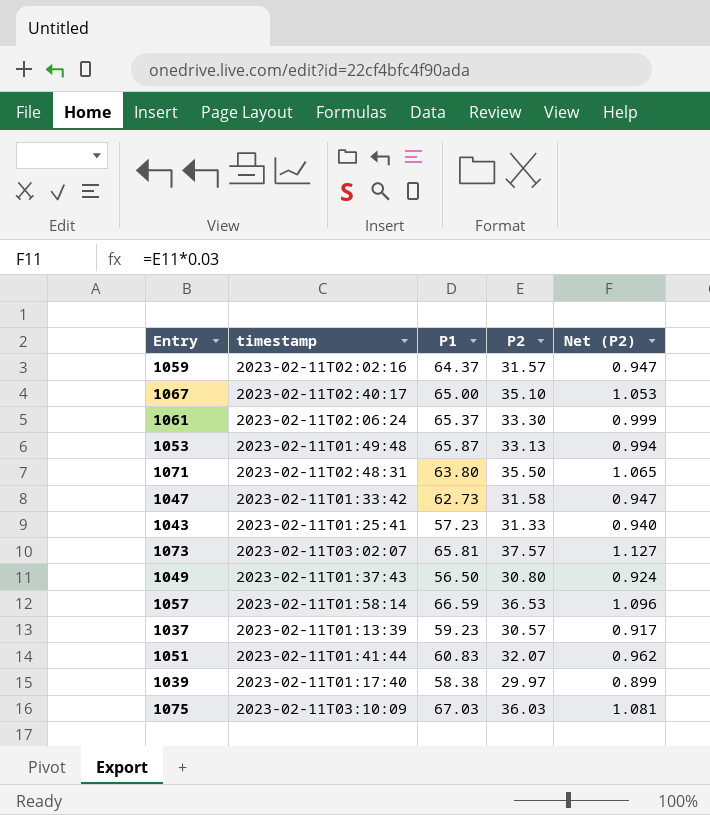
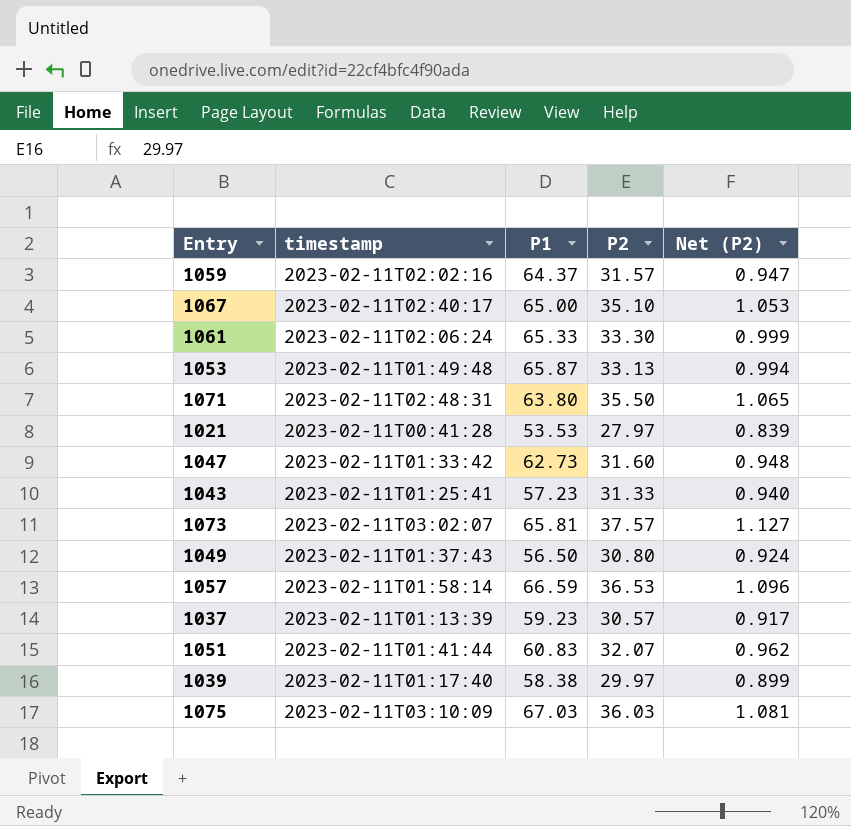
1061 | P1: 65.37 -> 65.33
row 1021: none -> 2023-02-11T00:41:28 | 53.53 | 27.97 | 0.839
1047 | P2: 31.58 -> 31.60
1047 | Net (P2): 0.947 -> 0.948

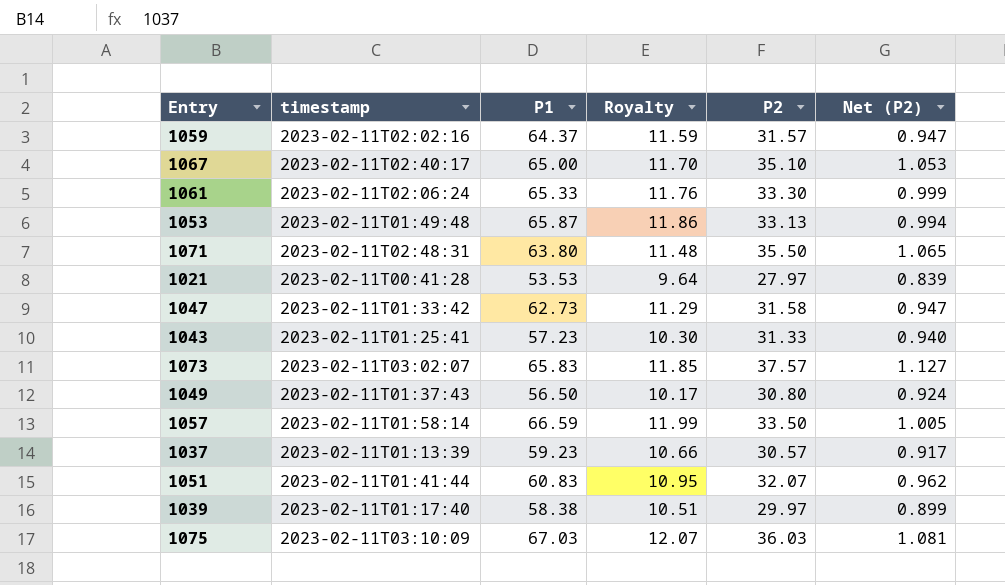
column Royalty | formula: none -> [P1] * 0.18
1047 | P2: 31.60 -> 31.58
1047 | Net (P2): 0.948 -> 0.947
1073 | P1: 65.81 -> 65.83
1057 | P2: 36.53 -> 33.50
1057 | Net (P2): 1.096 -> 1.005

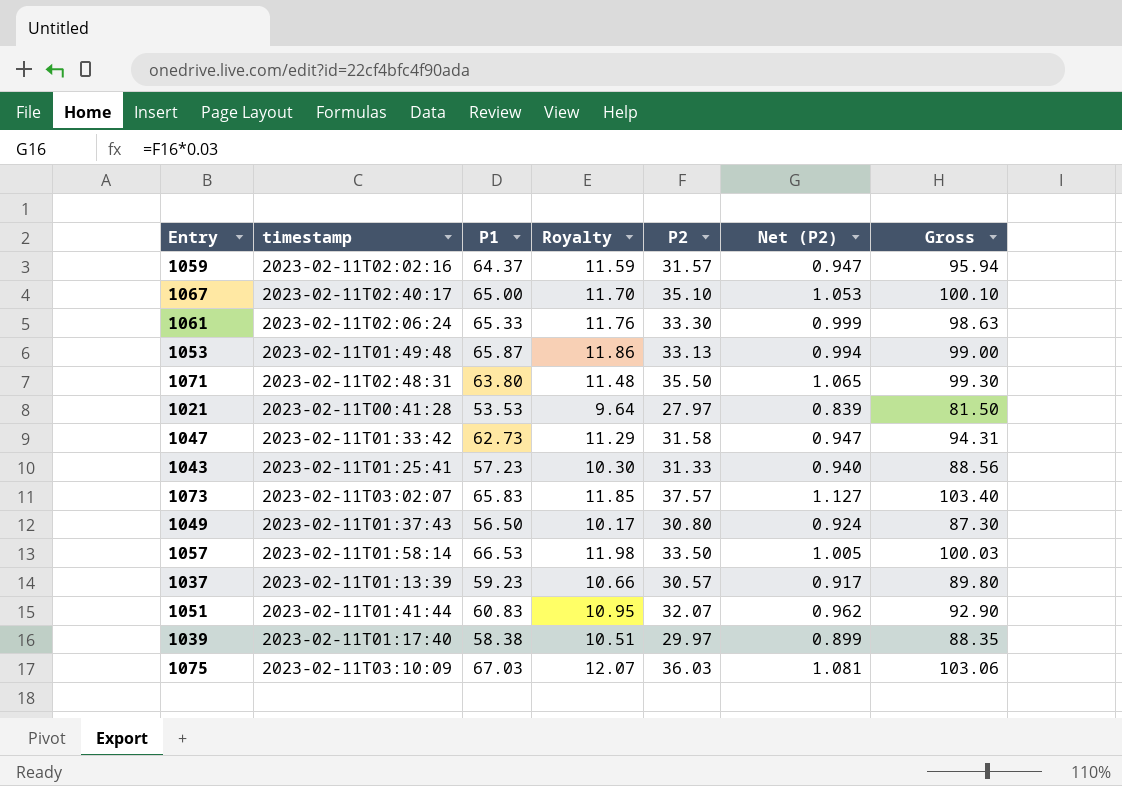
column Gross | formula: none -> [P1] + [P2]
1057 | P1: 66.59 -> 66.53
1057 | Royalty: 11.99 -> 11.98

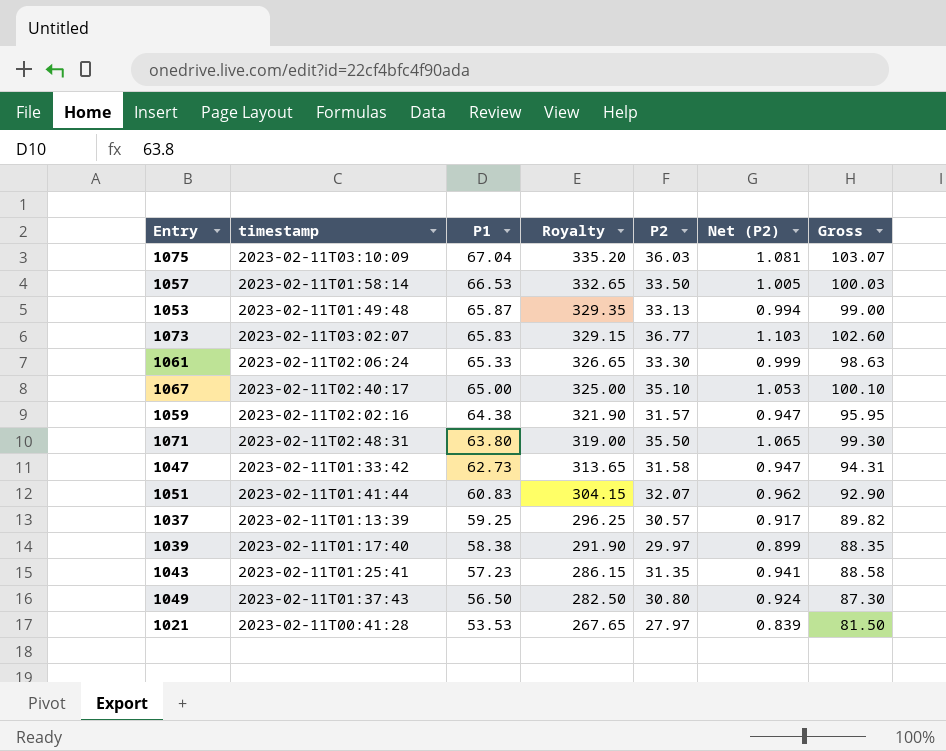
row order: none -> P1 descending
column Royalty | formula: [P1] * 0.18 -> [P1] * 5
1075 | P1: 67.03 -> 67.04
1075 | Gross: 103.06 -> 103.07
1073 | P2: 37.57 -> 36.77
1073 | Net (P2): 1.127 -> 1.103
1073 | Gross: 103.40 -> 102.60
1059 | P1: 64.37 -> 64.38
1059 | Gross: 95.94 -> 95.95
1037 | P1: 59.23 -> 59.25
1037 | Gross: 89.80 -> 89.82
1043 | P2: 31.33 -> 31.35
1043 | Net (P2): 0.940 -> 0.941
1043 | Gross: 88.56 -> 88.58

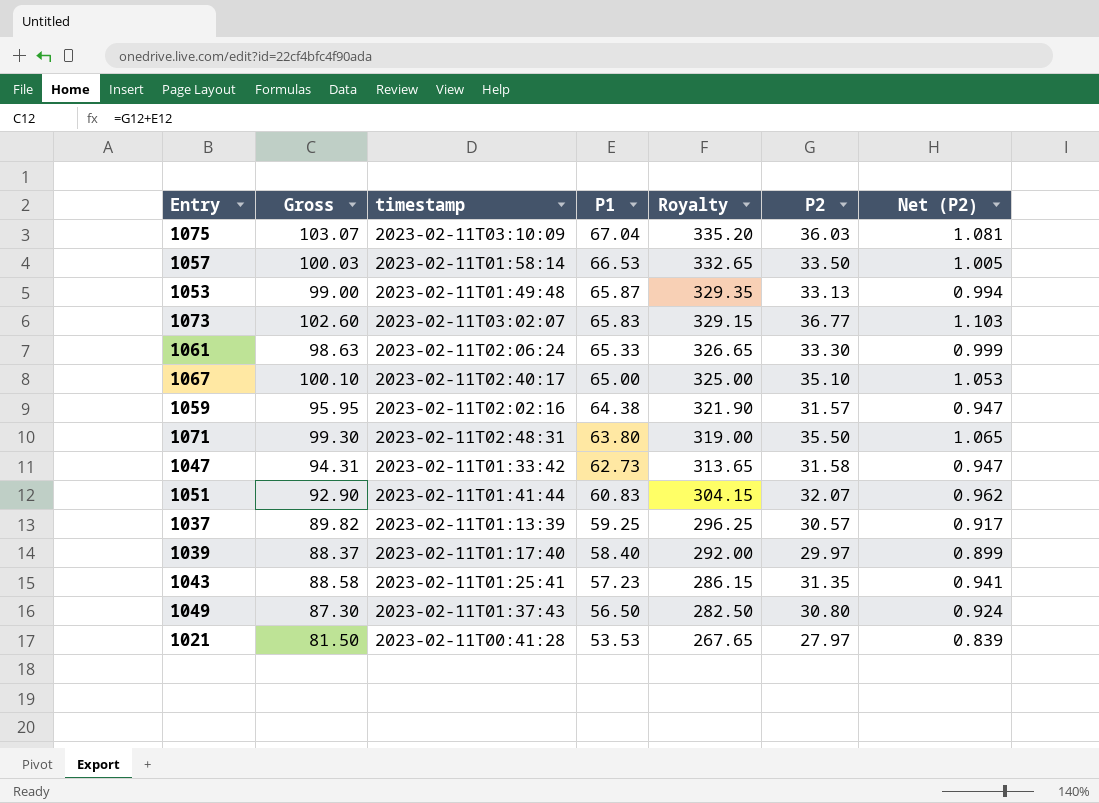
column Gross | position: 7 -> 2
1039 | Gross: 88.35 -> 88.37
1039 | P1: 58.38 -> 58.40
1039 | Royalty: 291.90 -> 292.00

